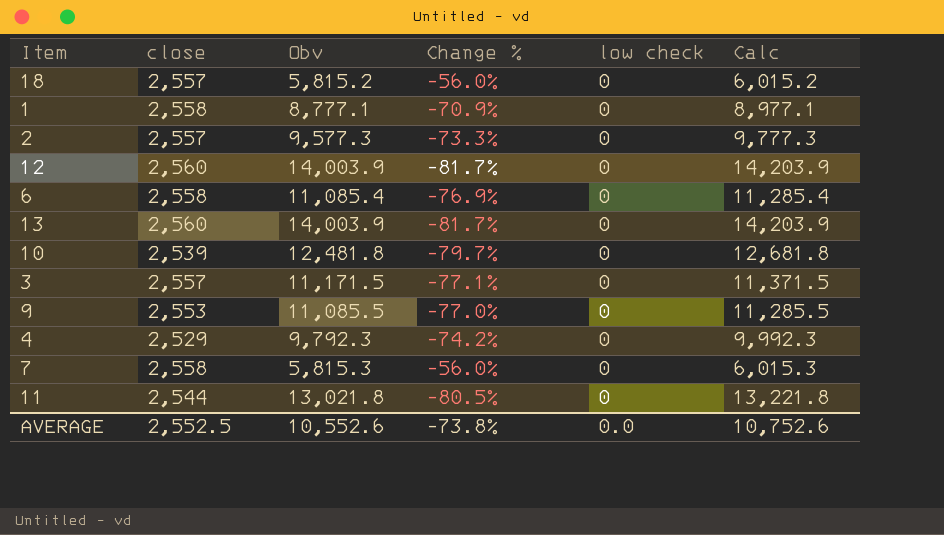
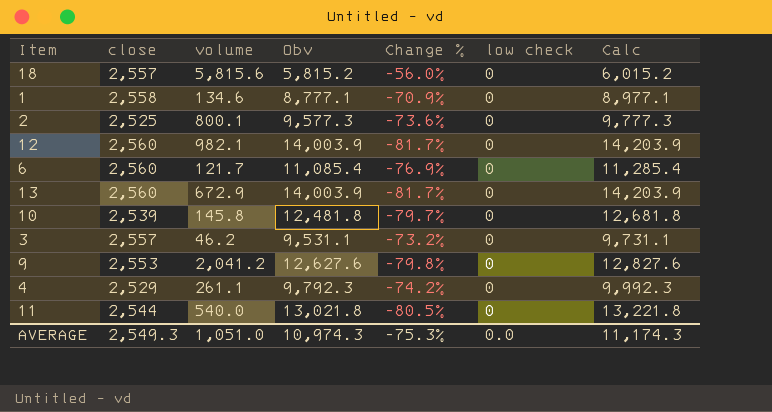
column volume | position: none -> 3
row 7: 2,558 | 5,815.3 | -56.0% | 0 | 6,015.3 -> none
2 | close: 2,557 -> 2,525
2 | Change %: -73.3% -> -73.6%
6 | close: 2,558 -> 2,560
3 | Obv: 11,171.5 -> 9,531.1
3 | Change %: -77.1% -> -73.2%
3 | Calc: 11,371.5 -> 9,731.1
9 | Obv: 11,085.5 -> 12,627.6
9 | Change %: -77.0% -> -79.8%
9 | Calc: 11,285.5 -> 12,827.6
AVERAGE | close: 2,552.5 -> 2,549.3
AVERAGE | Obv: 10,552.6 -> 10,974.3
AVERAGE | Change %: -73.8% -> -75.3%
AVERAGE | Calc: 10,752.6 -> 11,174.3

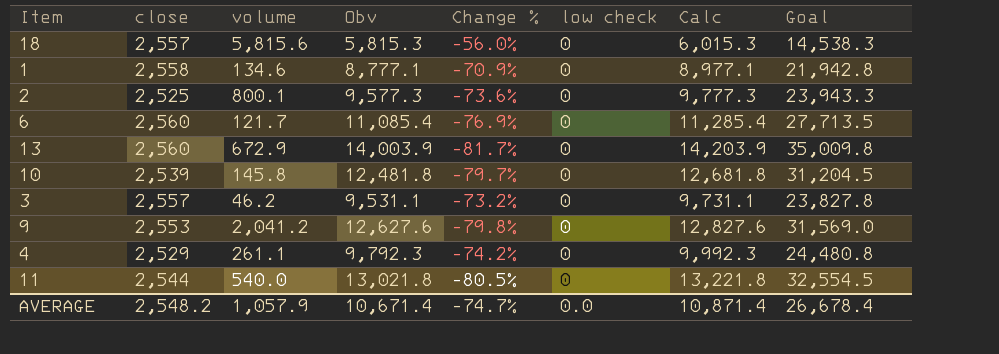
column Goal | formula: none -> [Obv] * 2.5
row 12: 2,560 | 982.1 | 14,003.9 | -81.7% | 0 | 14,203.9 -> none
18 | Obv: 5,815.2 -> 5,815.3
18 | Calc: 6,015.2 -> 6,015.3
AVERAGE | close: 2,549.3 -> 2,548.2
AVERAGE | volume: 1,051.0 -> 1,057.9
AVERAGE | Obv: 10,974.3 -> 10,671.4
AVERAGE | Change %: -75.3% -> -74.7%
AVERAGE | Calc: 11,174.3 -> 10,871.4

